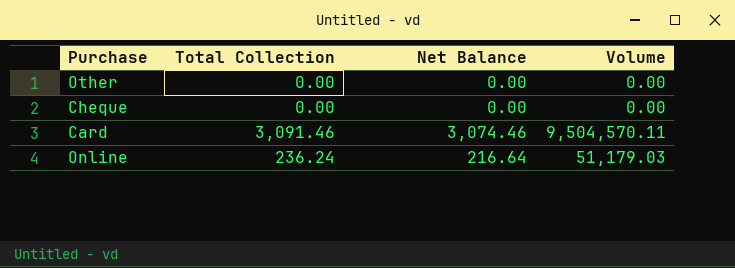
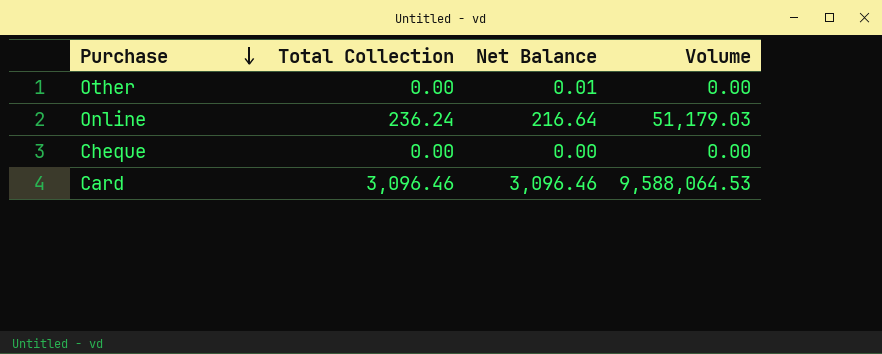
row order: none -> Purchase descending
Other | Net Balance: 0.00 -> 0.01
Card | Total Collection: 3,091.46 -> 3,096.46
Card | Net Balance: 3,074.46 -> 3,096.46
Card | Volume: 9,504,570.11 -> 9,588,064.53

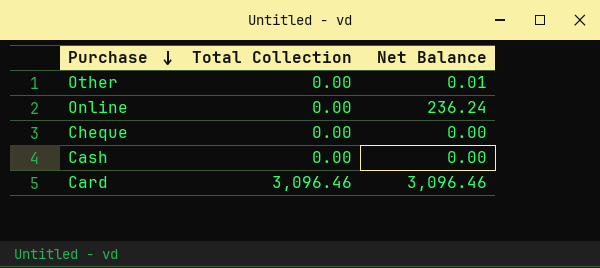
column Volume | formula: [Total Collection] * [Net Balance] -> none
Online | Total Collection: 236.24 -> 0.00
Online | Net Balance: 216.64 -> 236.24
row Cash: none -> 0.00 | 0.00

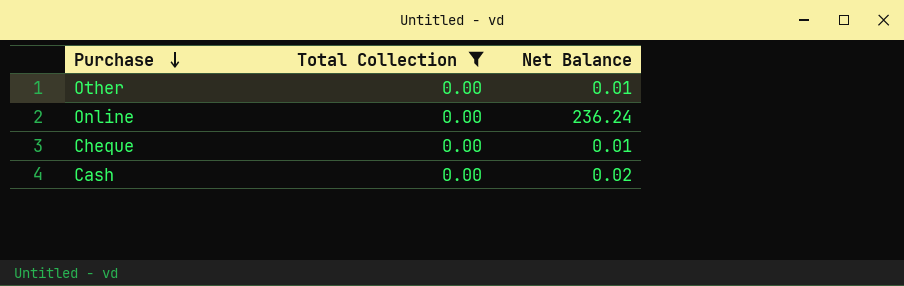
filter: none -> Total Collection = 0.00
Cheque | Net Balance: 0.00 -> 0.01
Cash | Net Balance: 0.00 -> 0.02

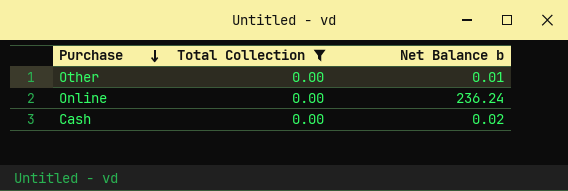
column name: Net Balance -> Net Balance b
row Cheque: 0.00 | 0.01 -> none

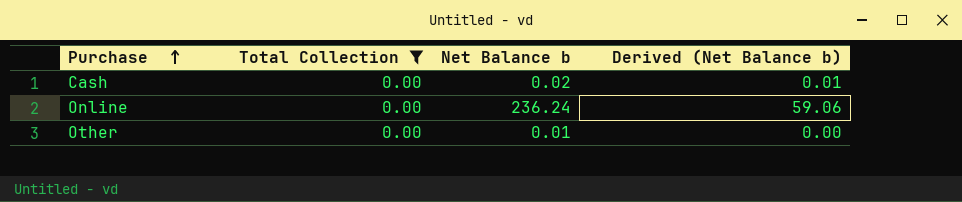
row order: Purchase descending -> Purchase ascending
column Derived (Net Balance b) | formula: none -> [Net Balance b] * 0.25

